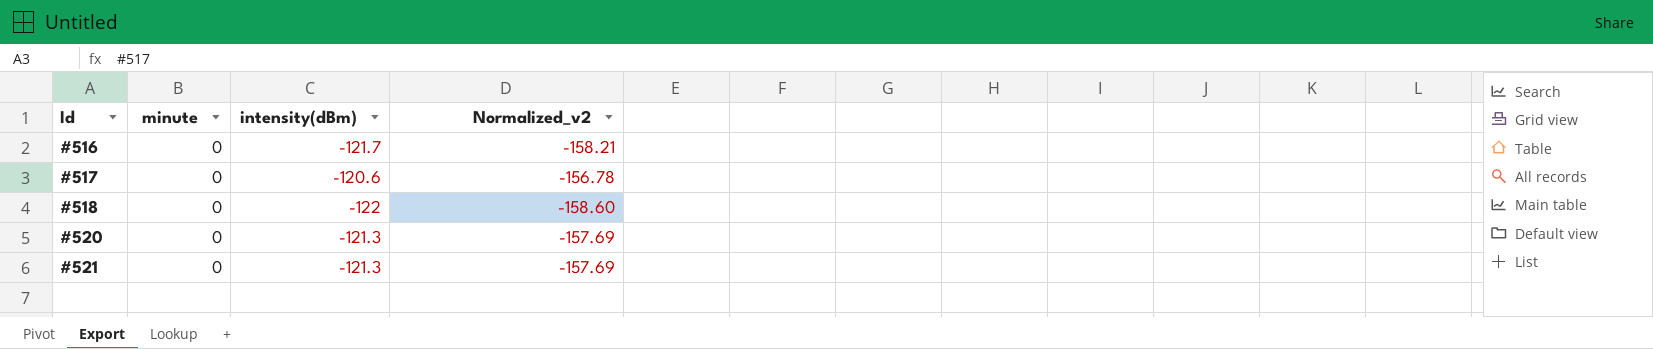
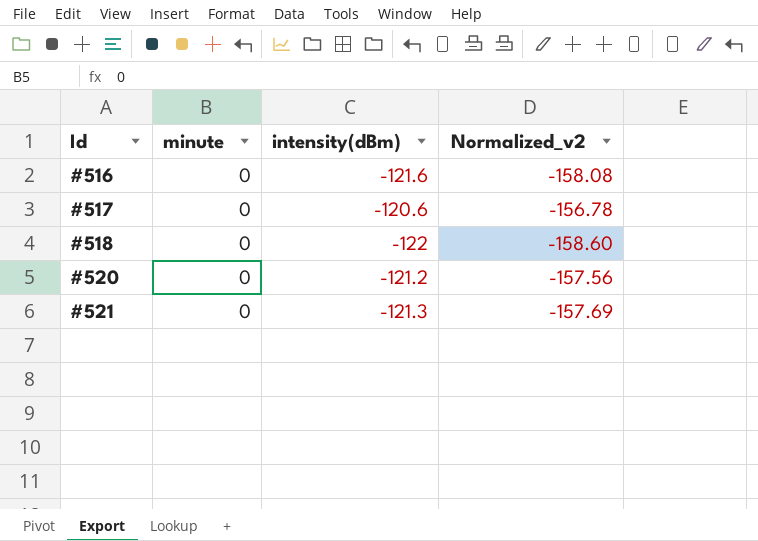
#516 | intensity(dBm): -121.7 -> -121.6
#516 | Normalized_v2: -158.21 -> -158.08
#520 | intensity(dBm): -121.3 -> -121.2
#520 | Normalized_v2: -157.69 -> -157.56

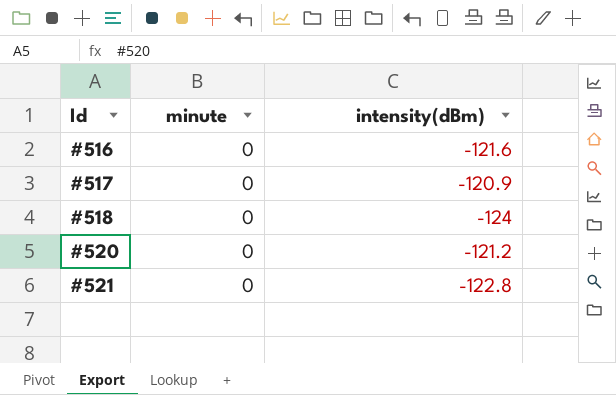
column Normalized_v2 | formula: [intensity(dBm)] * 1.3 -> none
#517 | intensity(dBm): -120.6 -> -120.9
#518 | intensity(dBm): -122 -> -124
#521 | intensity(dBm): -121.3 -> -122.8

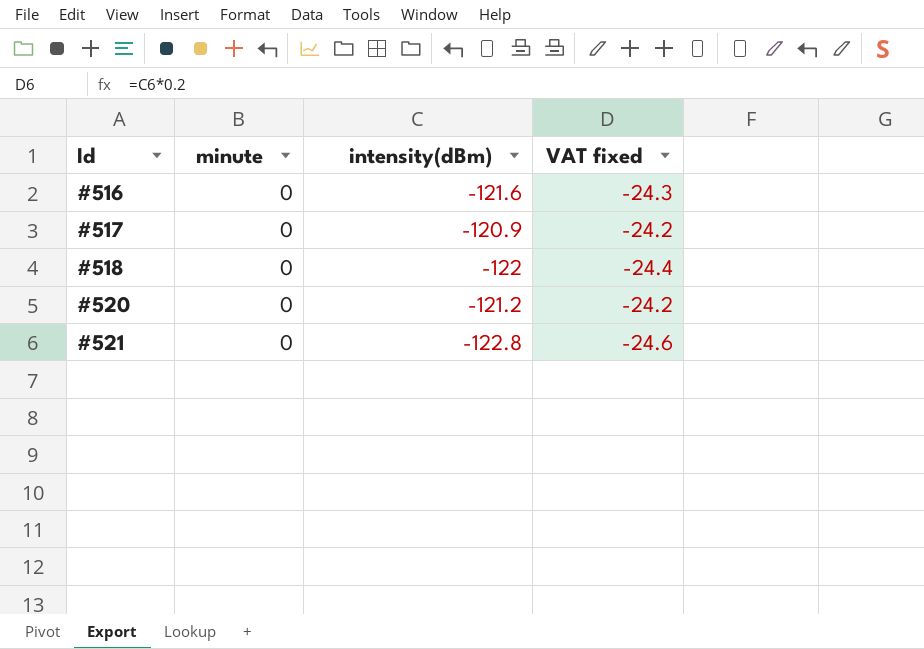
column VAT fixed | formula: none -> [intensity(dBm)] * 0.2
#518 | intensity(dBm): -124 -> -122

